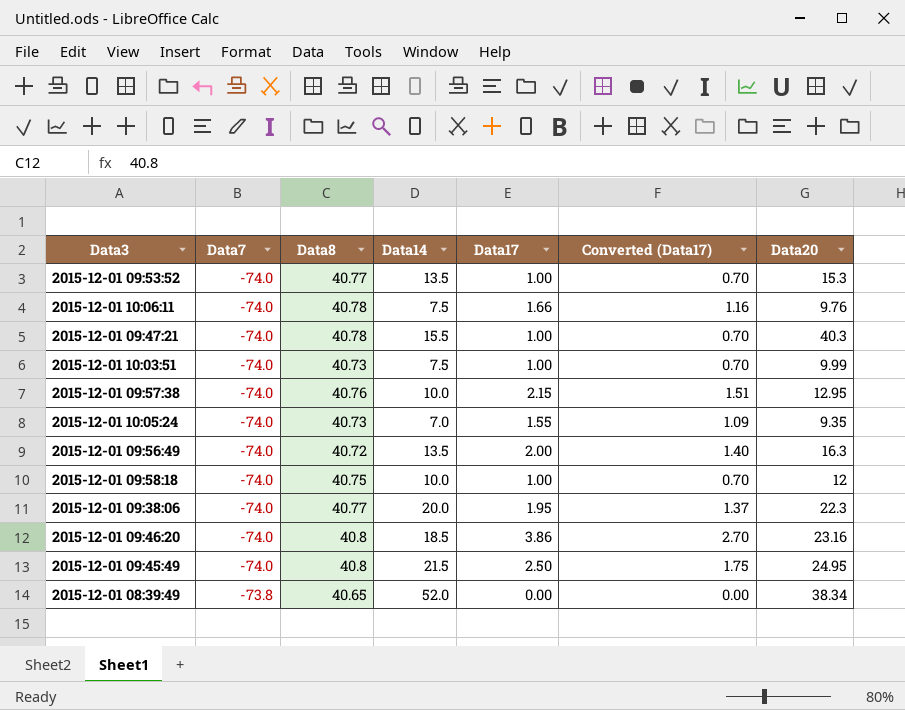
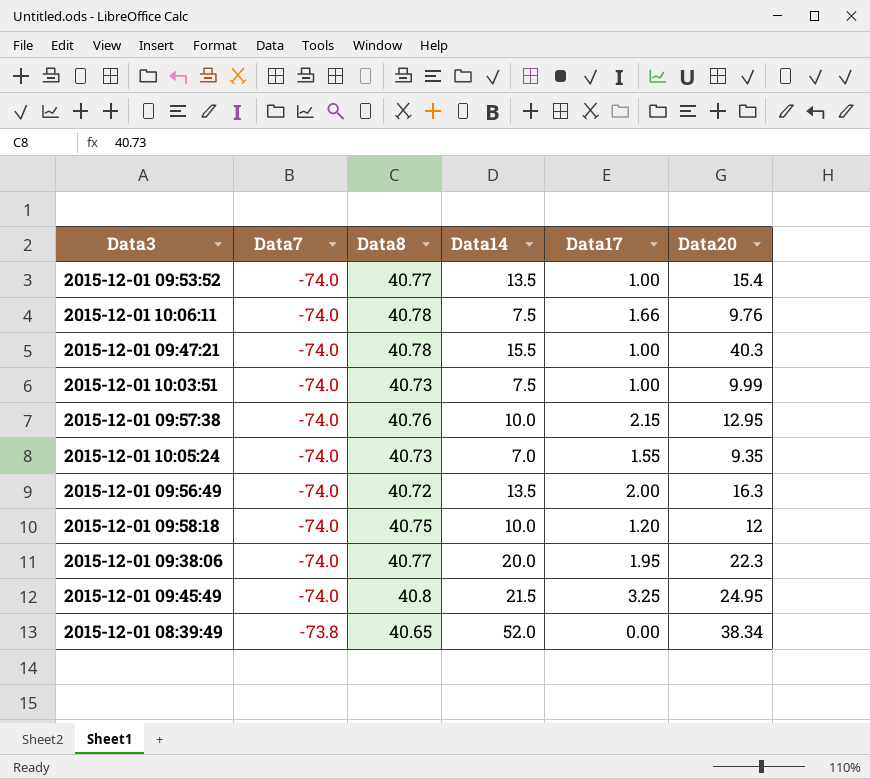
column Converted (Data17) | formula: [Data17] * 0.7 -> none
row 2015-12-01 09:46:20: -74.0 | 40.8 | 18.5 | 3.86 | 2.70 | 23.16 -> none
2015-12-01 09:53:52 | Data20: 15.3 -> 15.4
2015-12-01 09:58:18 | Data17: 1.00 -> 1.20
2015-12-01 09:45:49 | Data17: 2.50 -> 3.25

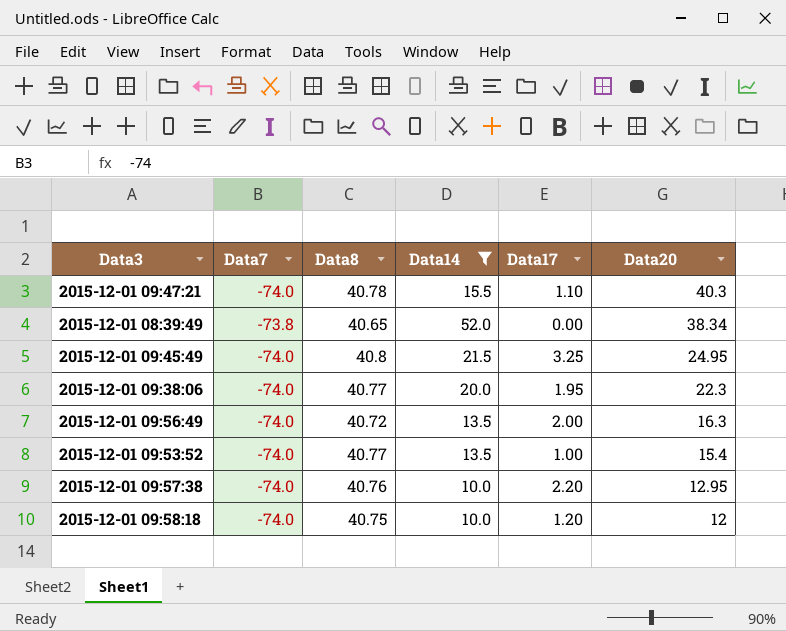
filter: none -> Data14 >= 10.0
row order: Data7 ascending -> Data20 descending
2015-12-01 09:47:21 | Data17: 1.00 -> 1.10
2015-12-01 09:57:38 | Data17: 2.15 -> 2.20

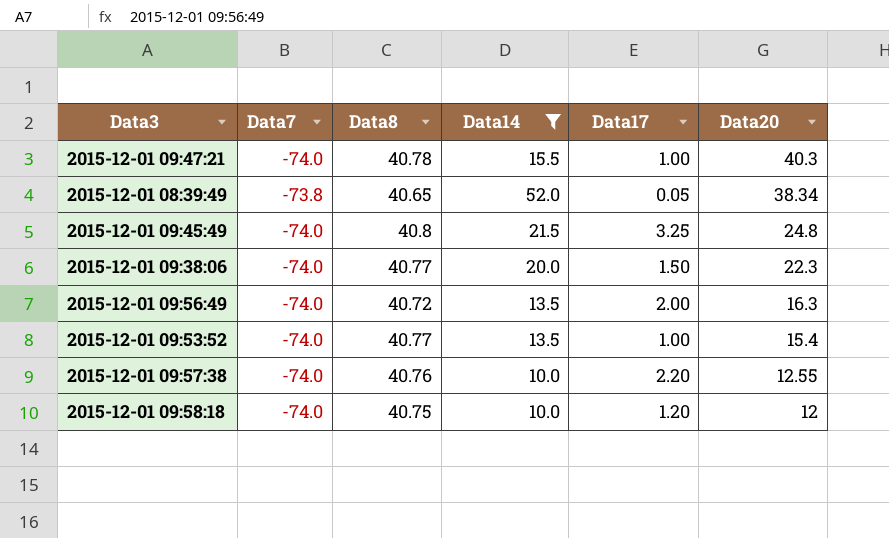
2015-12-01 09:47:21 | Data17: 1.10 -> 1.00
2015-12-01 08:39:49 | Data17: 0.00 -> 0.05
2015-12-01 09:45:49 | Data20: 24.95 -> 24.8
2015-12-01 09:38:06 | Data17: 1.95 -> 1.50
2015-12-01 09:57:38 | Data20: 12.95 -> 12.55

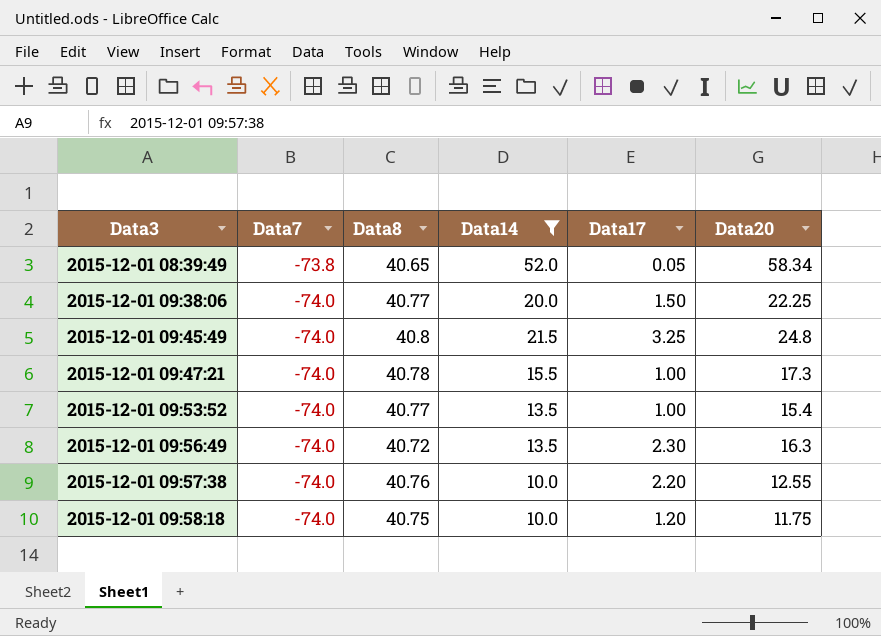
row order: Data20 descending -> Data3 ascending
2015-12-01 08:39:49 | Data20: 38.34 -> 58.34
2015-12-01 09:38:06 | Data20: 22.3 -> 22.25
2015-12-01 09:47:21 | Data20: 40.3 -> 17.3
2015-12-01 09:56:49 | Data17: 2.00 -> 2.30
2015-12-01 09:58:18 | Data20: 12 -> 11.75

